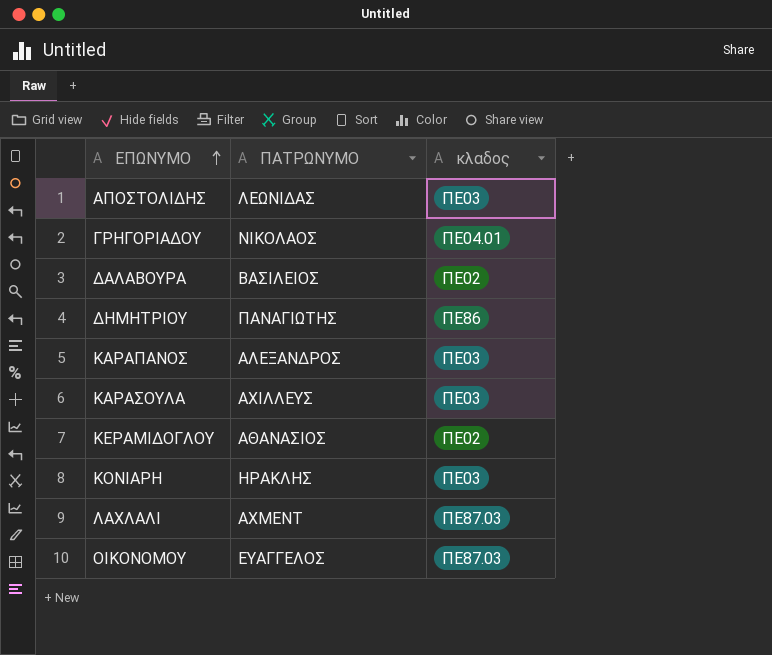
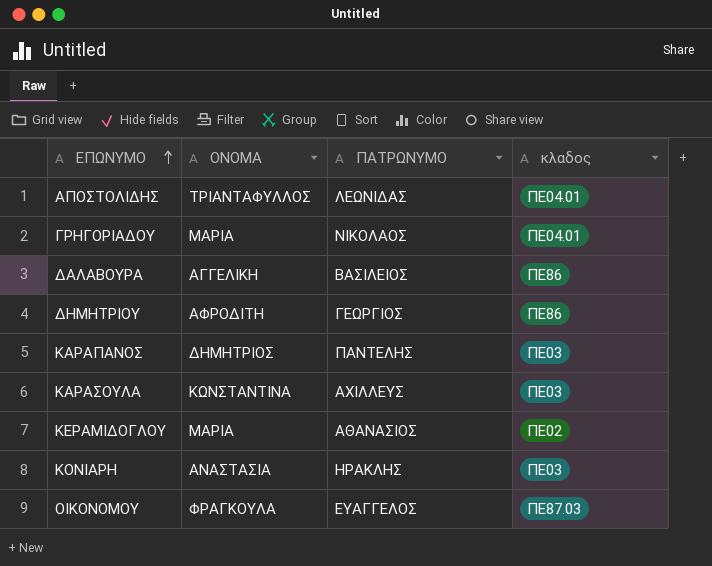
column ΟΝΟΜΑ | position: none -> 2
row ΛΑΧΛΑΛΙ: ΑΧΜΕΝΤ | ΠΕ87.03 -> none
ΑΠΟΣΤΟΛΙΔΗΣ | κλαδος: ΠΕ03 -> ΠΕ04.01
ΔΑΛΑΒΟΥΡΑ | κλαδος: ΠΕ02 -> ΠΕ86
ΔΗΜΗΤΡΙΟΥ | ΠΑΤΡΩΝΥΜΟ: ΠΑΝΑΓΙΩΤΗΣ -> ΓΕΩΡΓΙΟΣ
ΚΑΡΑΠΑΝΟΣ | ΠΑΤΡΩΝΥΜΟ: ΑΛΕΞΑΝΔΡΟΣ -> ΠΑΝΤΕΛΗΣ

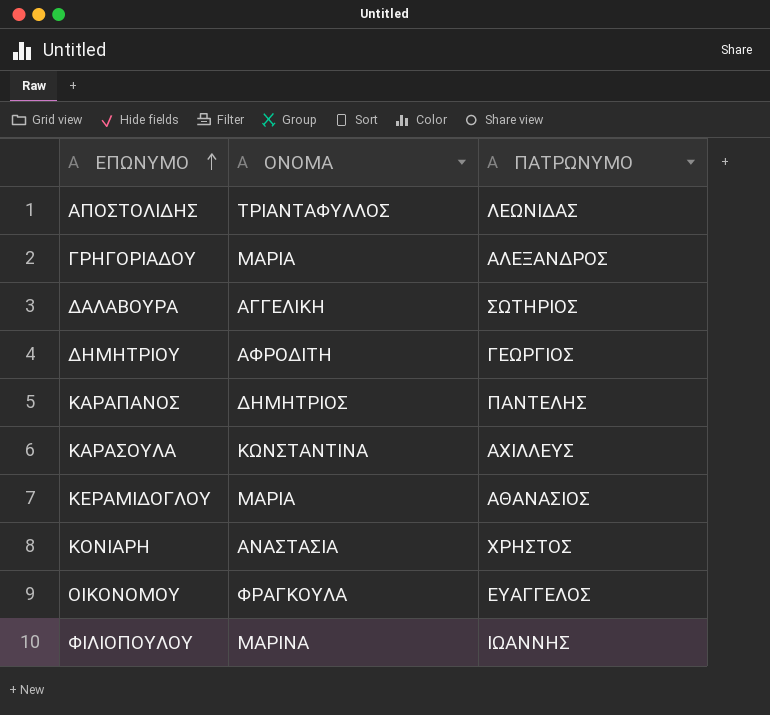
column κλαδος | position: 4 -> none
ΓΡΗΓΟΡΙΑΔΟΥ | ΠΑΤΡΩΝΥΜΟ: ΝΙΚΟΛΑΟΣ -> ΑΛΕΞΑΝΔΡΟΣ
ΔΑΛΑΒΟΥΡΑ | ΠΑΤΡΩΝΥΜΟ: ΒΑΣΙΛΕΙΟΣ -> ΣΩΤΗΡΙΟΣ
ΚΟΝΙΑΡΗ | ΠΑΤΡΩΝΥΜΟ: ΗΡΑΚΛΗΣ -> ΧΡΗΣΤΟΣ
row ΦΙΛΙΟΠΟΥΛΟΥ: none -> ΜΑΡΙΝΑ | ΙΩΑΝΝΗΣ

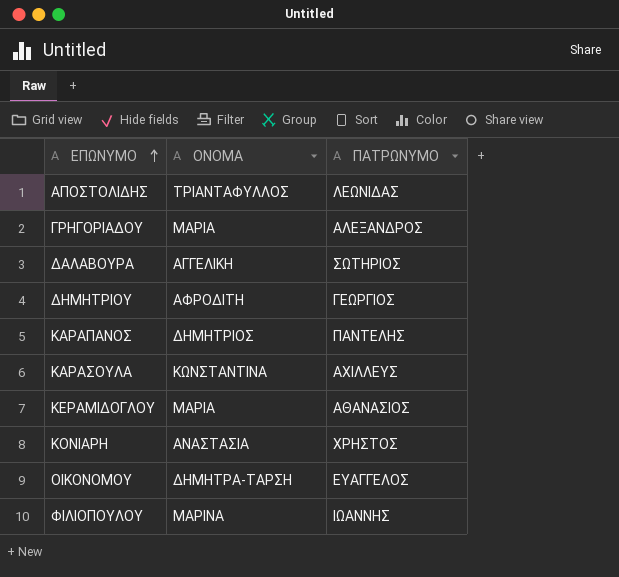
ΟΙΚΟΝΟΜΟΥ | ΟΝΟΜΑ: ΦΡΑΓΚΟΥΛΑ -> ΔΗΜΗΤΡΑ-ΤΑΡΣΗ

